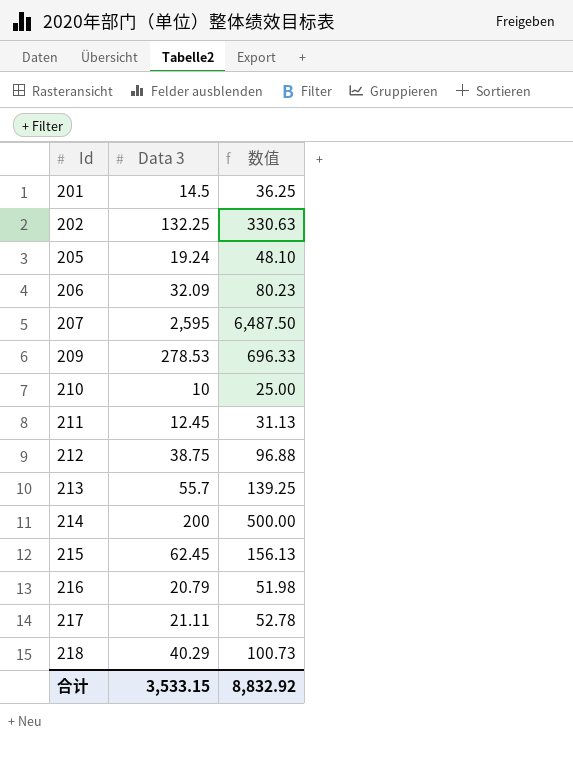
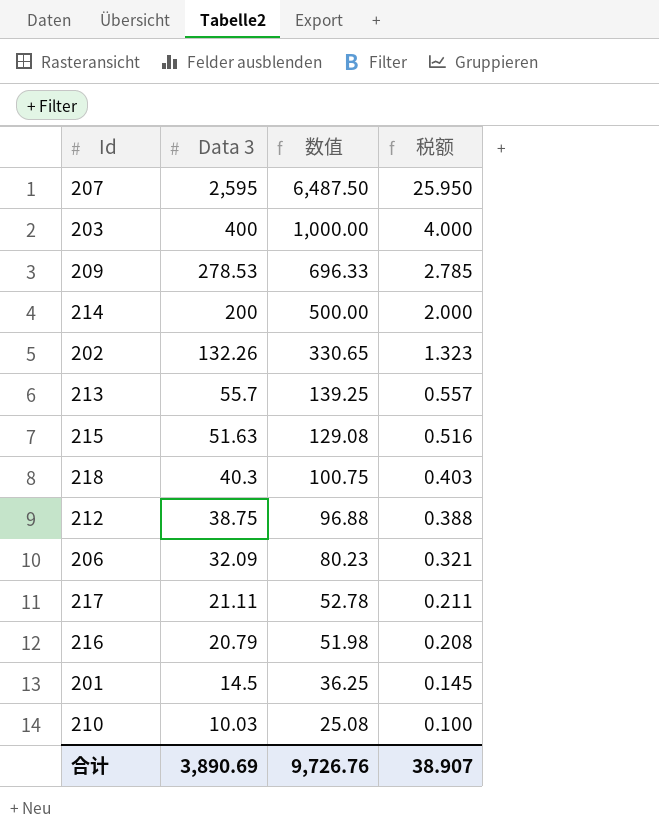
row order: Id ascending -> Data 3 descending
column 税额 | formula: none -> [Data 3] * 0.01
row 205: 19.24 | 48.10 -> none
row 211: 12.45 | 31.13 -> none
row 203: none -> 400 | 1,000.00 | 4.000
202 | Data 3: 132.25 -> 132.26
202 | 数值: 330.63 -> 330.65
215 | Data 3: 62.45 -> 51.63
215 | 数值: 156.13 -> 129.08
218 | Data 3: 40.29 -> 40.3
218 | 数值: 100.73 -> 100.75
210 | Data 3: 10 -> 10.03
210 | 数值: 25.00 -> 25.08
合计 | Data 3: 3,533.15 -> 3,890.69
合计 | 数值: 8,832.92 -> 9,726.76

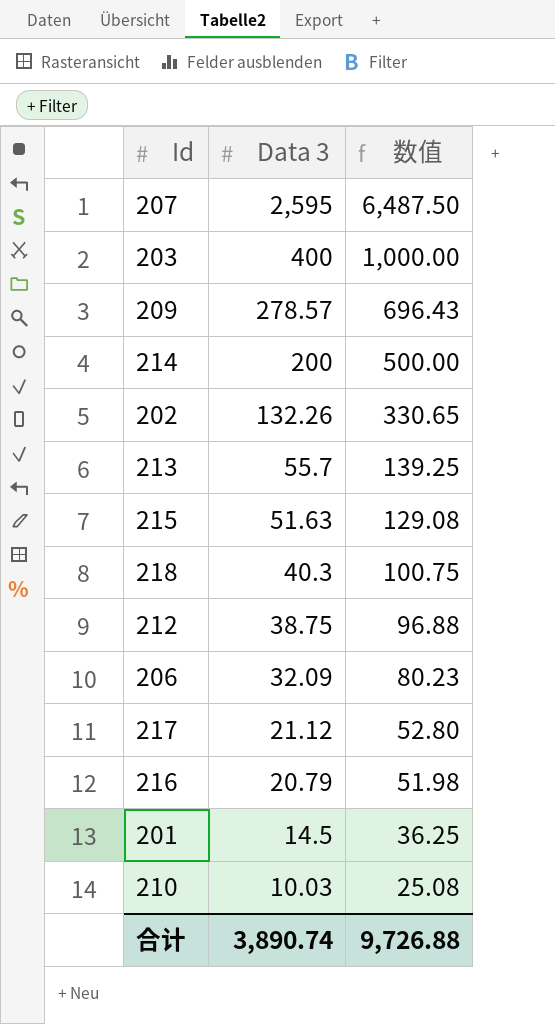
column 税额 | formula: [Data 3] * 0.01 -> none
209 | Data 3: 278.53 -> 278.57
209 | 数值: 696.33 -> 696.43
217 | Data 3: 21.11 -> 21.12
217 | 数值: 52.78 -> 52.80
合计 | Data 3: 3,890.69 -> 3,890.74
合计 | 数值: 9,726.76 -> 9,726.88

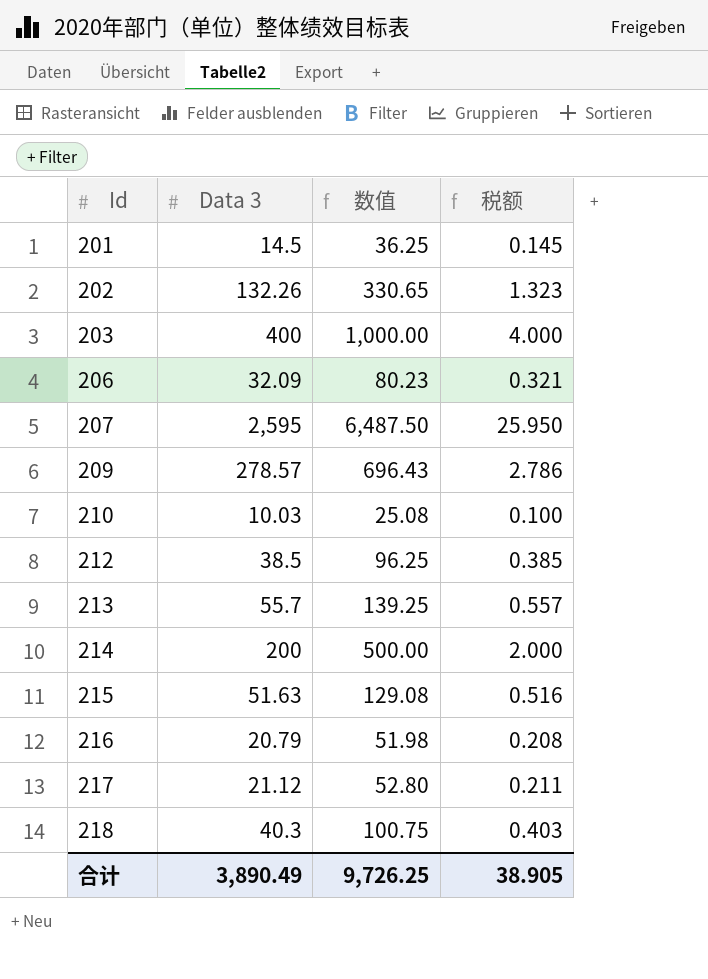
row order: Data 3 descending -> Id ascending
column 税额 | formula: none -> [Data 3] * 0.01
212 | Data 3: 38.75 -> 38.5
212 | 数值: 96.88 -> 96.25
合计 | Data 3: 3,890.74 -> 3,890.49
合计 | 数值: 9,726.88 -> 9,726.25

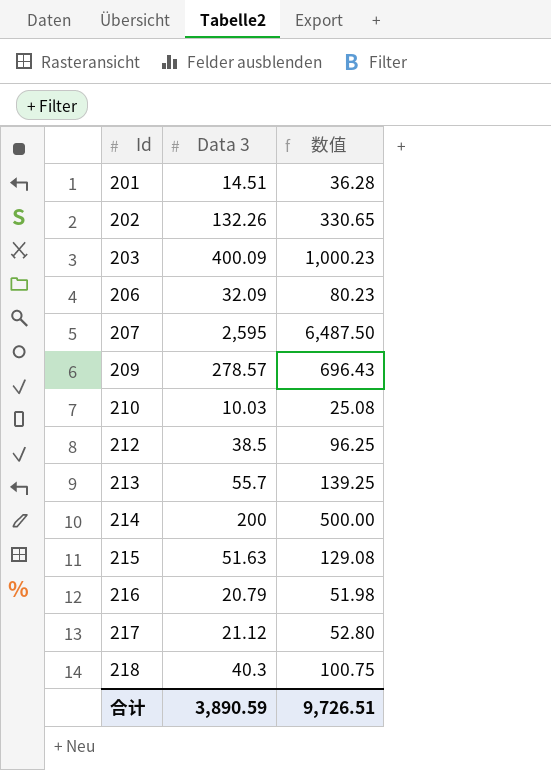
column 税额 | formula: [Data 3] * 0.01 -> none
201 | Data 3: 14.5 -> 14.51
201 | 数值: 36.25 -> 36.28
203 | Data 3: 400 -> 400.09
203 | 数值: 1,000.00 -> 1,000.23
合计 | Data 3: 3,890.49 -> 3,890.59
合计 | 数值: 9,726.25 -> 9,726.51

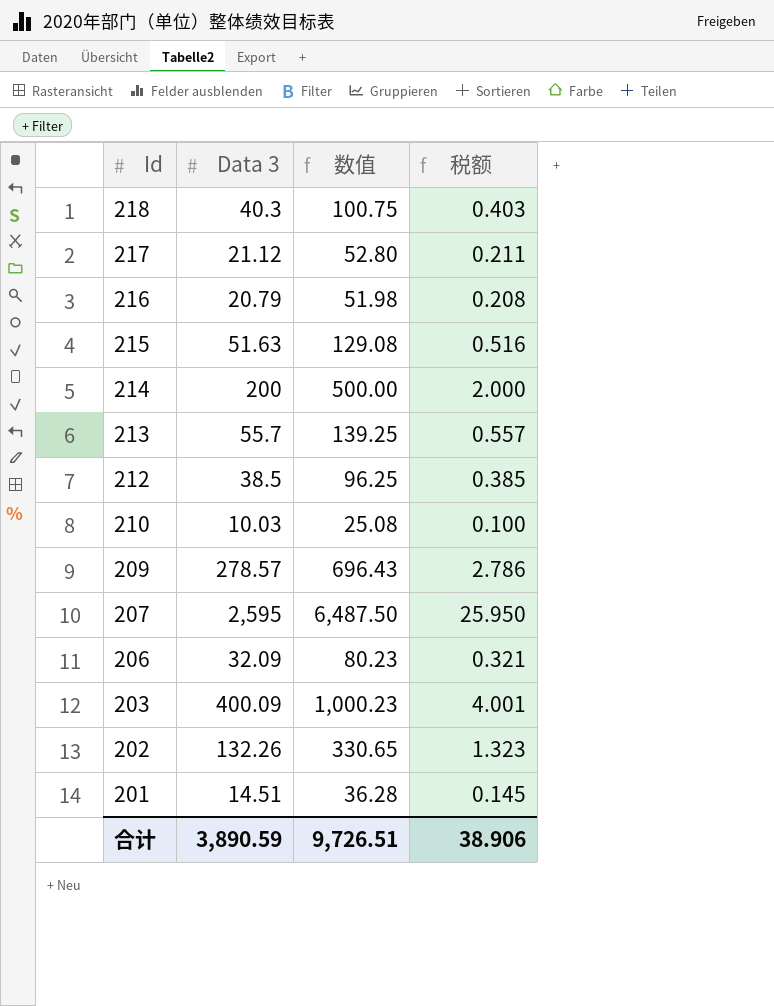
row order: Id ascending -> Id descending
column 税额 | formula: none -> [Data 3] * 0.01

